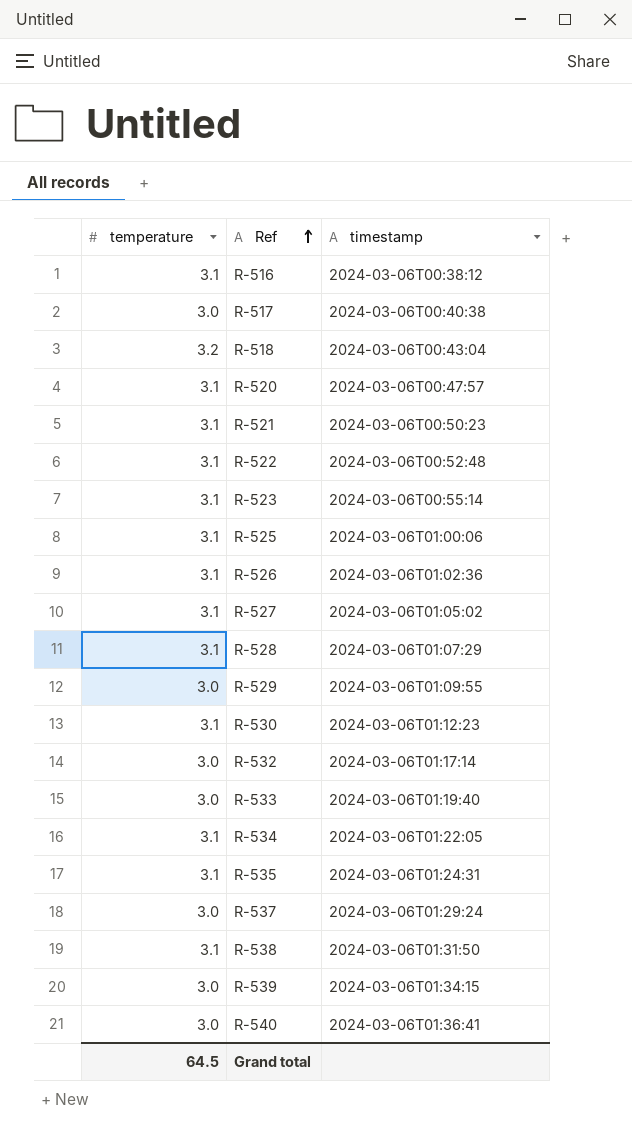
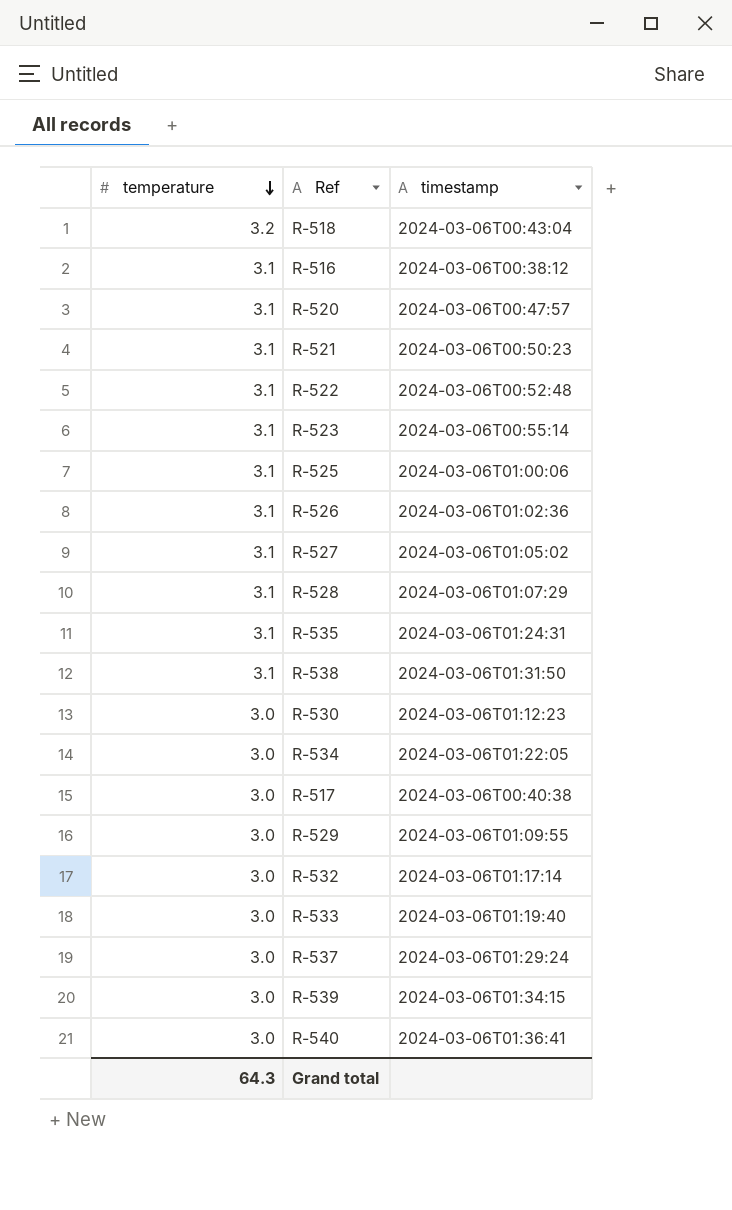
row order: Ref ascending -> temperature descending
R-530 | temperature: 3.1 -> 3.0
R-534 | temperature: 3.1 -> 3.0
Grand total | temperature: 64.5 -> 64.3

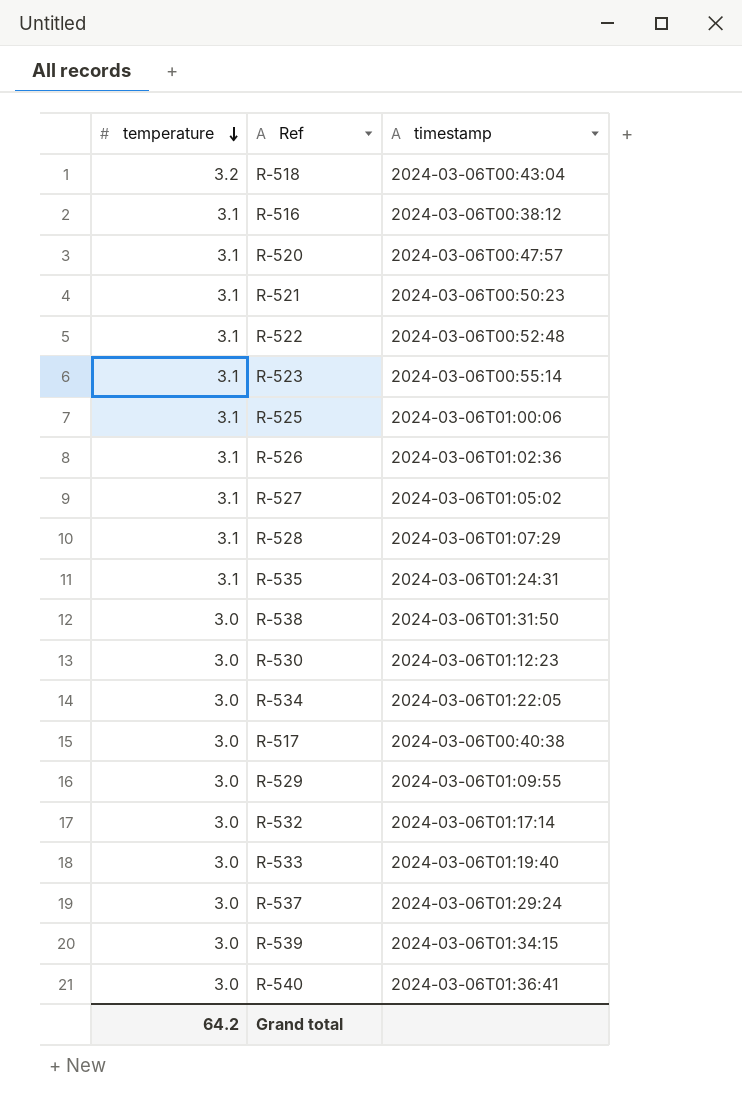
R-538 | temperature: 3.1 -> 3.0
Grand total | temperature: 64.3 -> 64.2

